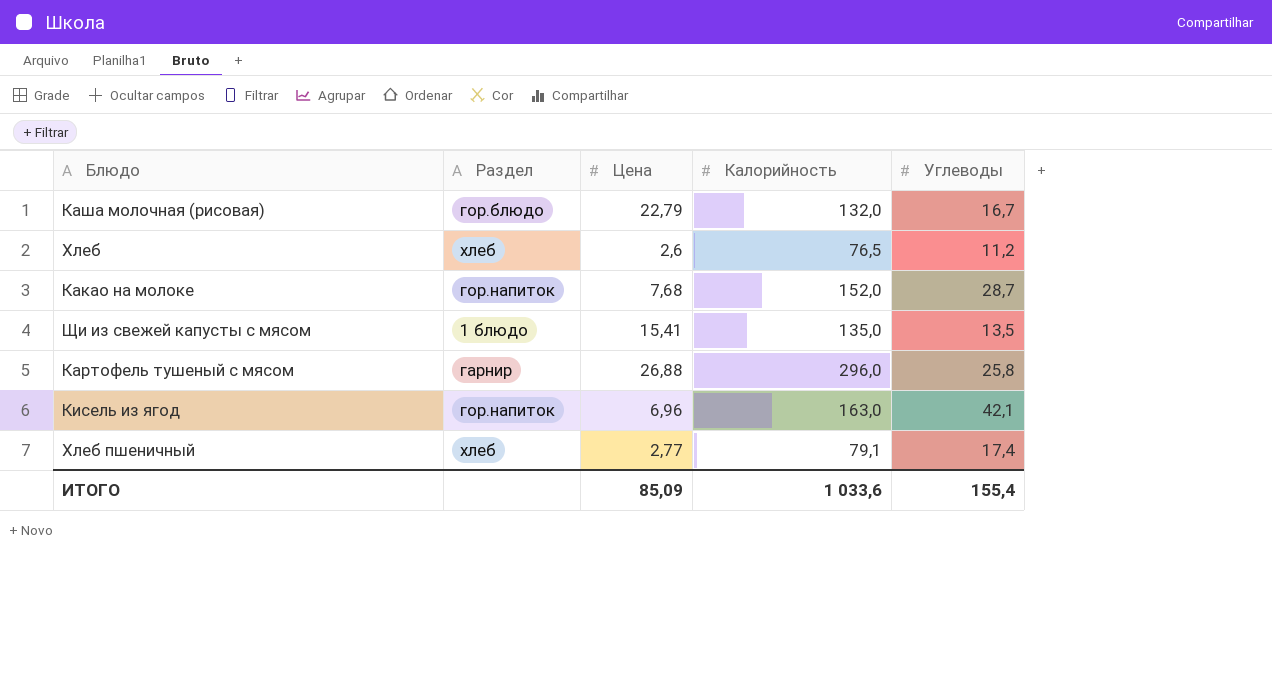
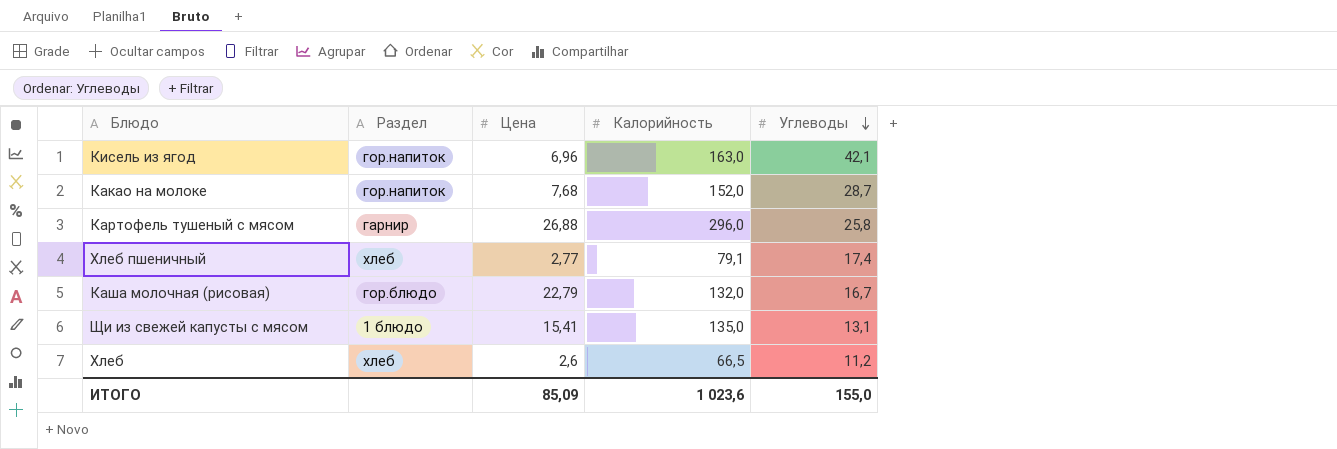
row order: none -> Углеводы descending
Щи из свежей капусты с мясом | Углеводы: 13,5 -> 13,1
Хлеб | Калорийность: 76,5 -> 66,5
ИТОГО | Калорийность: 1 033,6 -> 1 023,6
ИТОГО | Углеводы: 155,4 -> 155,0

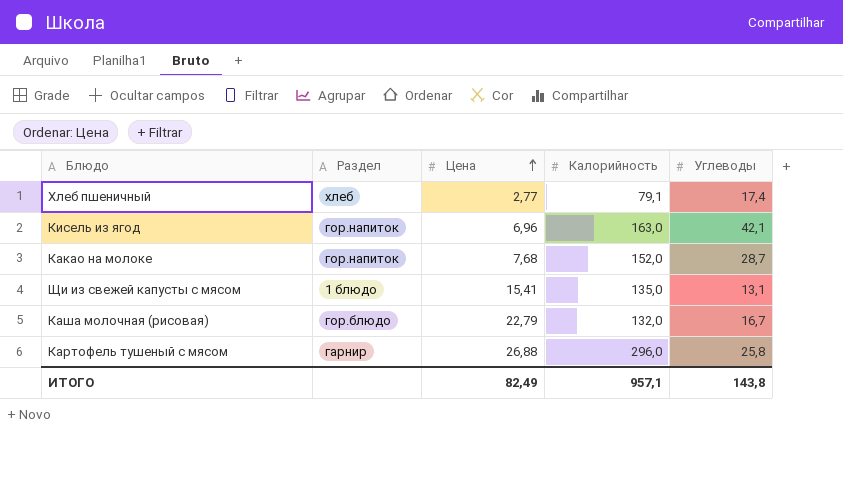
row order: Углеводы descending -> Цена ascending
row Хлеб: хлеб | 2,6 | 66,5 | 11,2 -> none
ИТОГО | Цена: 85,09 -> 82,49
ИТОГО | Калорийность: 1 023,6 -> 957,1
ИТОГО | Углеводы: 155,0 -> 143,8

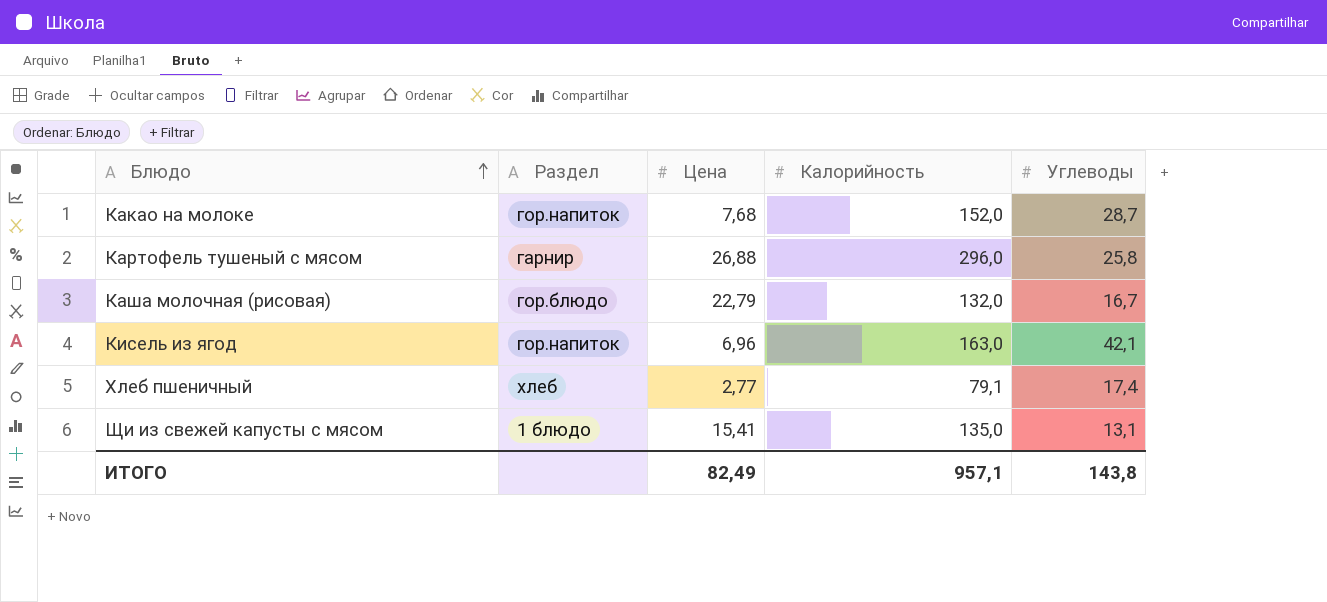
row order: Цена ascending -> Блюдо ascending

